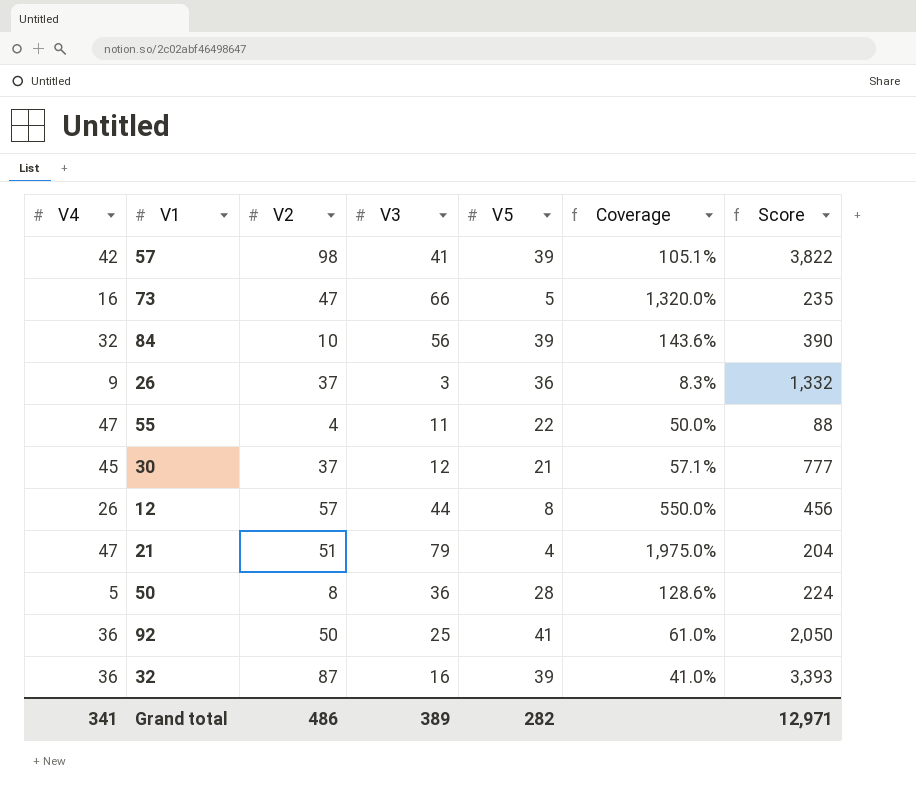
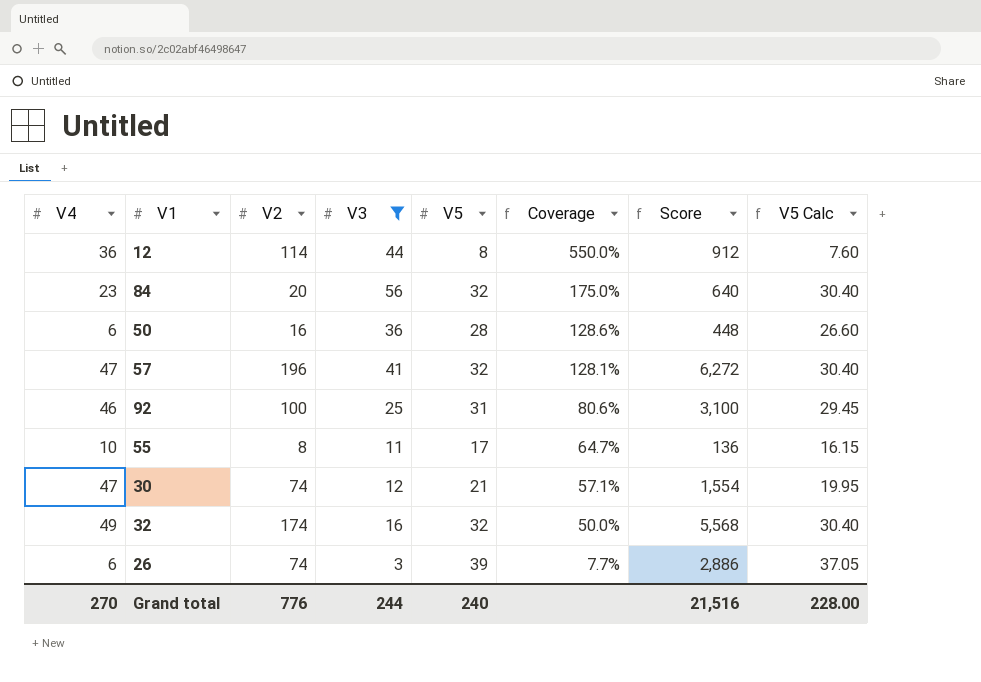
filter: none -> V3 <= 56
row order: none -> Coverage descending
column V5 Calc | formula: none -> [V5] * 0.95
12 | V4: 26 -> 36
12 | V2: 57 -> 114
12 | Score: 456 -> 912
84 | V4: 32 -> 23
84 | V2: 10 -> 20
84 | V5: 39 -> 32
84 | Coverage: 143.6% -> 175.0%
84 | Score: 390 -> 640
50 | V4: 5 -> 6
50 | V2: 8 -> 16
50 | Score: 224 -> 448
57 | V4: 42 -> 47
57 | V2: 98 -> 196
57 | V5: 39 -> 32
57 | Coverage: 105.1% -> 128.1%
57 | Score: 3,822 -> 6,272
92 | V4: 36 -> 46
92 | V2: 50 -> 100
92 | V5: 41 -> 31
92 | Coverage: 61.0% -> 80.6%
92 | Score: 2,050 -> 3,100
55 | V4: 47 -> 10
55 | V2: 4 -> 8
55 | V5: 22 -> 17
55 | Coverage: 50.0% -> 64.7%
55 | Score: 88 -> 136
30 | V4: 45 -> 47
30 | V2: 37 -> 74
30 | Score: 777 -> 1,554
32 | V4: 36 -> 49
32 | V2: 87 -> 174
32 | V5: 39 -> 32
32 | Coverage: 41.0% -> 50.0%
32 | Score: 3,393 -> 5,568
26 | V4: 9 -> 6
26 | V2: 37 -> 74
26 | V5: 36 -> 39
26 | Coverage: 8.3% -> 7.7%
26 | Score: 1,332 -> 2,886
Grand total | V4: 341 -> 270
Grand total | V2: 486 -> 776
Grand total | V3: 389 -> 244
Grand total | V5: 282 -> 240
Grand total | Score: 12,971 -> 21,516

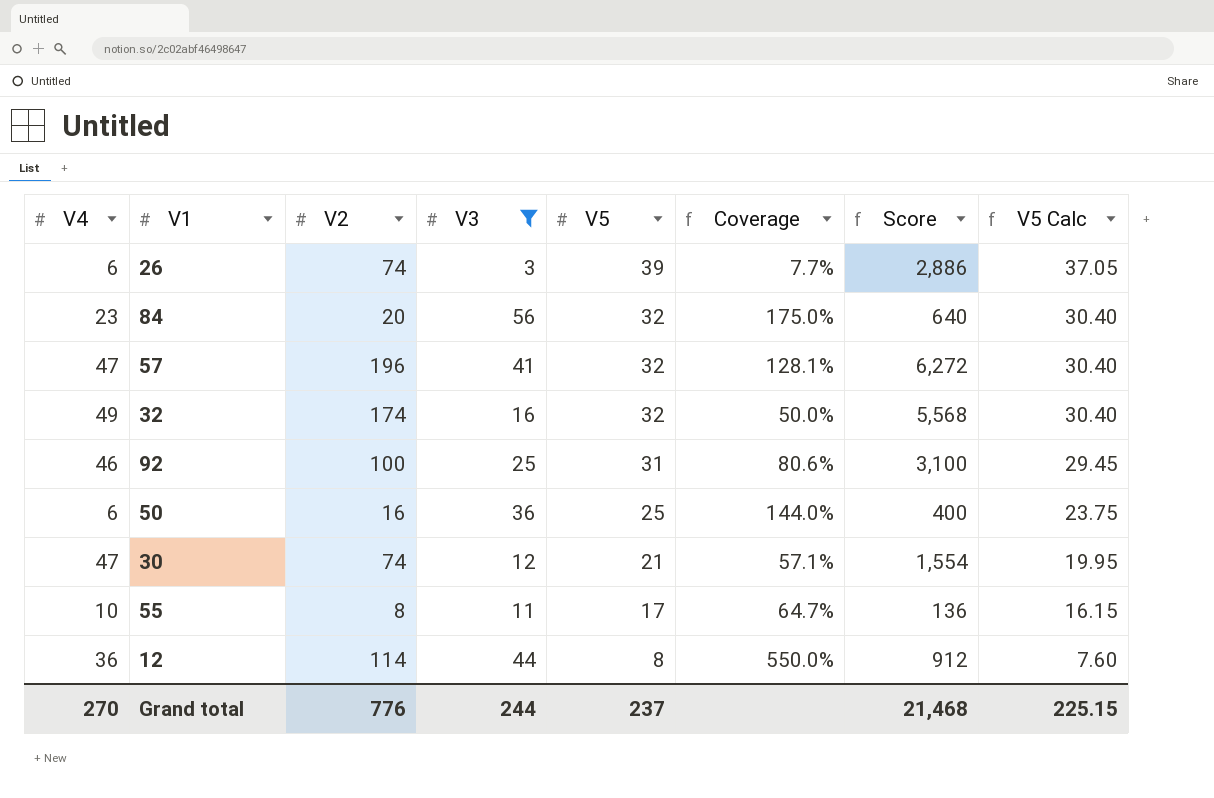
row order: Coverage descending -> V5 descending
50 | V5: 28 -> 25
50 | Coverage: 128.6% -> 144.0%
50 | Score: 448 -> 400
50 | V5 Calc: 26.60 -> 23.75
Grand total | V5: 240 -> 237
Grand total | Score: 21,516 -> 21,468
Grand total | V5 Calc: 228.00 -> 225.15

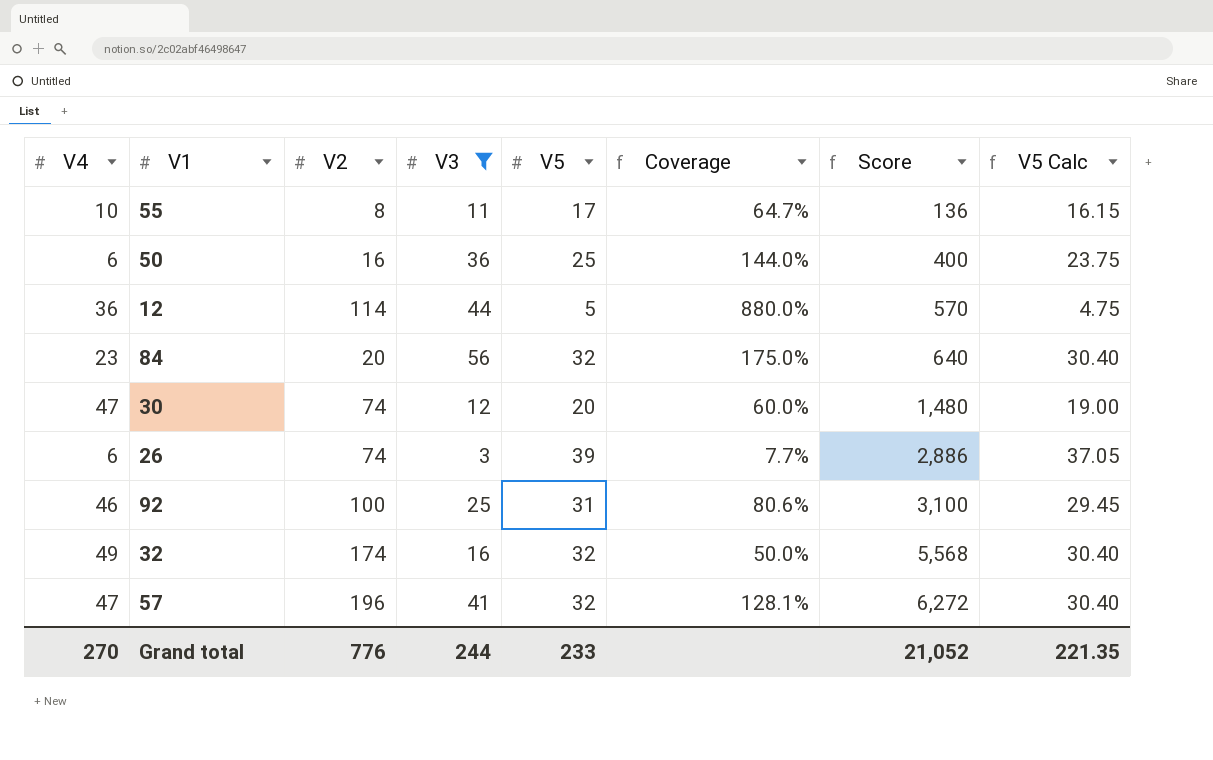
row order: V5 descending -> Score ascending
12 | V5: 8 -> 5
12 | Coverage: 550.0% -> 880.0%
12 | Score: 912 -> 570
12 | V5 Calc: 7.60 -> 4.75
30 | V5: 21 -> 20
30 | Coverage: 57.1% -> 60.0%
30 | Score: 1,554 -> 1,480
30 | V5 Calc: 19.95 -> 19.00
Grand total | V5: 237 -> 233
Grand total | Score: 21,468 -> 21,052
Grand total | V5 Calc: 225.15 -> 221.35

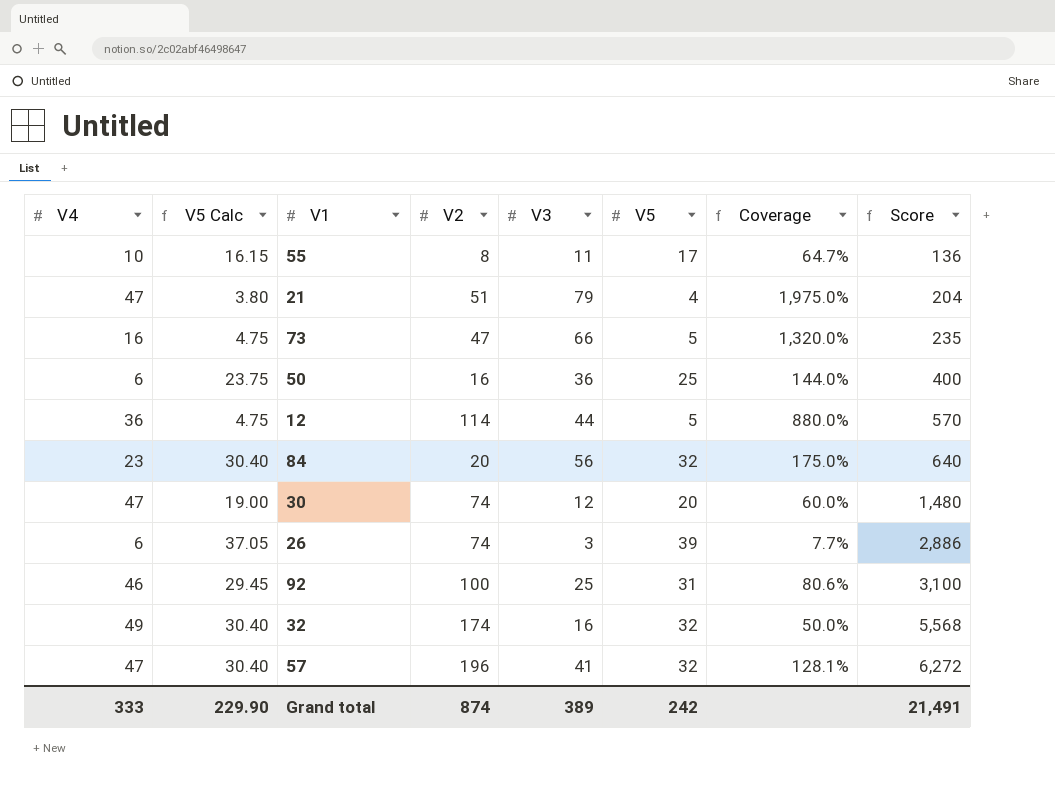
filter: V3 <= 56 -> none
column V5 Calc | position: 8 -> 2
Grand total | V4: 270 -> 333
Grand total | V5 Calc: 221.35 -> 229.90
Grand total | V2: 776 -> 874
Grand total | V3: 244 -> 389
Grand total | V5: 233 -> 242
Grand total | Score: 21,052 -> 21,491

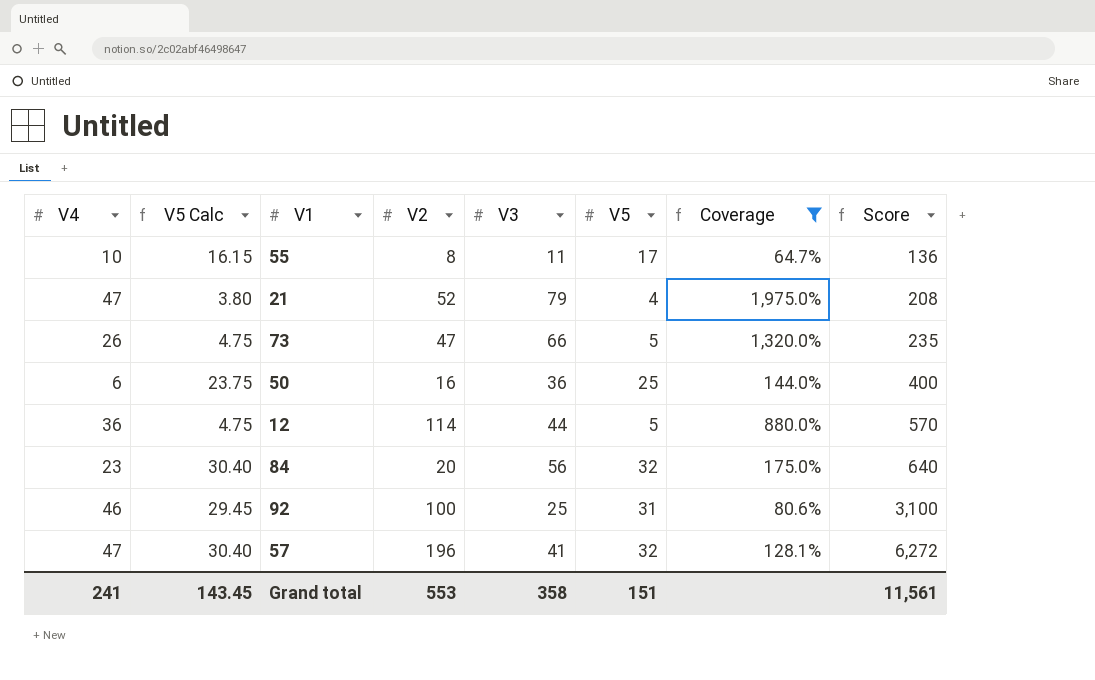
filter: none -> Coverage >= 64.7%
21 | V2: 51 -> 52
21 | Score: 204 -> 208
73 | V4: 16 -> 26
Grand total | V4: 333 -> 241
Grand total | V5 Calc: 229.90 -> 143.45
Grand total | V2: 874 -> 553
Grand total | V3: 389 -> 358
Grand total | V5: 242 -> 151
Grand total | Score: 21,491 -> 11,561

